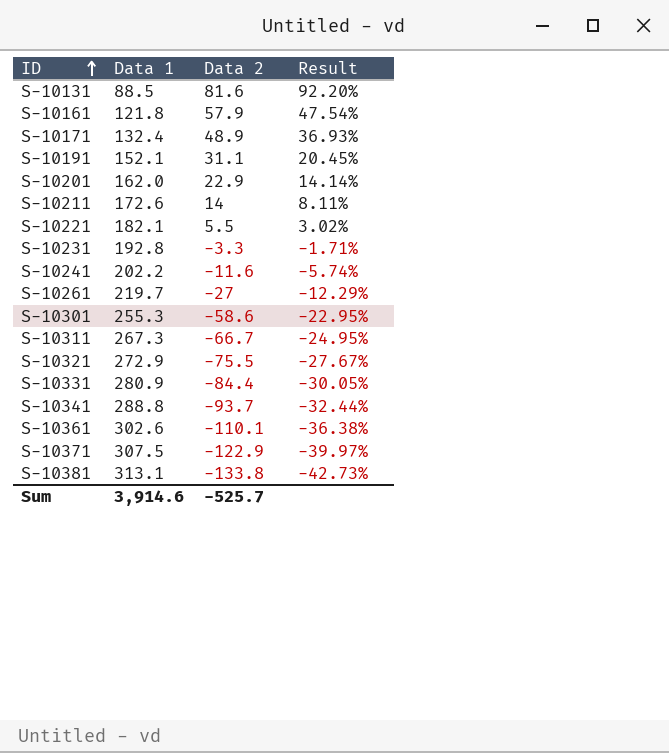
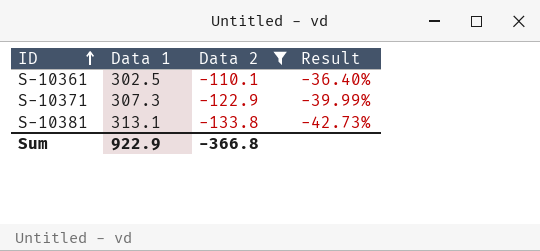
filter: none -> Data 2 <= -110.1
S-10361 | Data 1: 302.6 -> 302.5
S-10361 | Result: -36.38% -> -36.40%
S-10371 | Data 1: 307.5 -> 307.3
S-10371 | Result: -39.97% -> -39.99%
Sum | Data 1: 3,914.6 -> 922.9
Sum | Data 2: -525.7 -> -366.8

